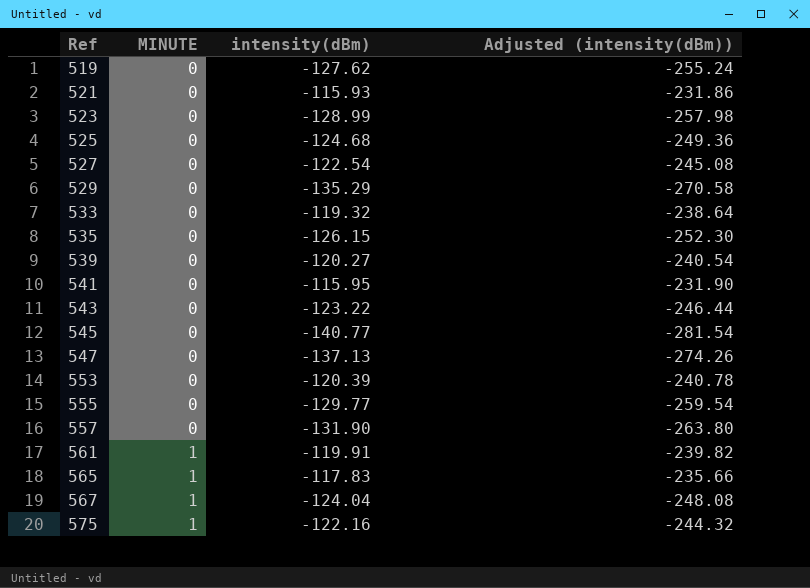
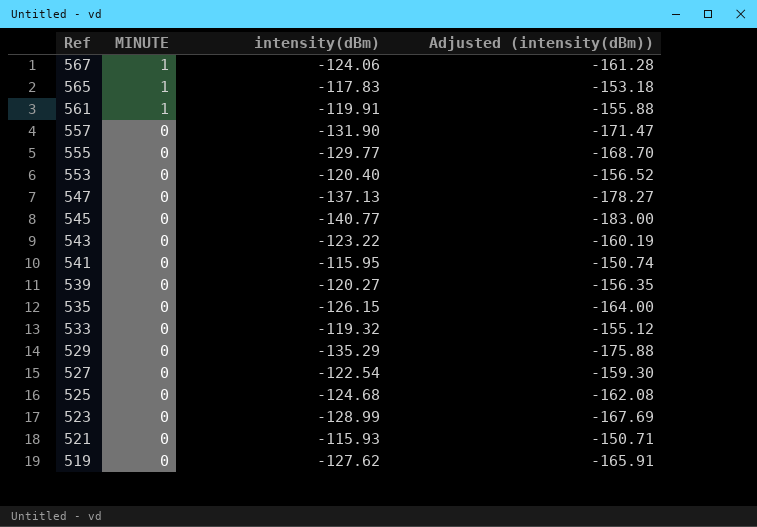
row order: Ref ascending -> Ref descending
column Adjusted (intensity(dBm)) | formula: [intensity(dBm)] * 2 -> [intensity(dBm)] * 1.3
row 575: 1 | -122.16 | -244.32 -> none
567 | intensity(dBm): -124.04 -> -124.06
553 | intensity(dBm): -120.39 -> -120.40

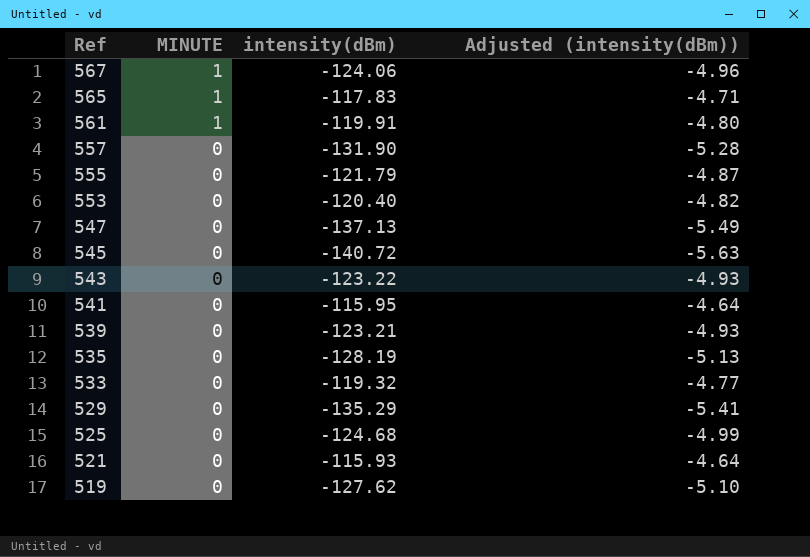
column Adjusted (intensity(dBm)) | formula: [intensity(dBm)] * 1.3 -> [intensity(dBm)] * 0.04
row 527: 0 | -122.54 | -159.30 -> none
row 523: 0 | -128.99 | -167.69 -> none
555 | intensity(dBm): -129.77 -> -121.79
545 | intensity(dBm): -140.77 -> -140.72
539 | intensity(dBm): -120.27 -> -123.21
535 | intensity(dBm): -126.15 -> -128.19

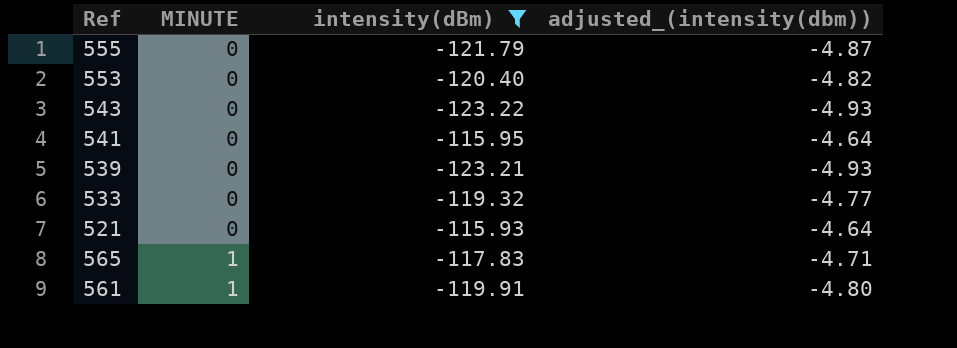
filter: none -> intensity(dBm) >= -123.22
row order: Ref descending -> MINUTE ascending
column name: Adjusted (intensity(dBm)) -> adjusted_(intensity(dbm))

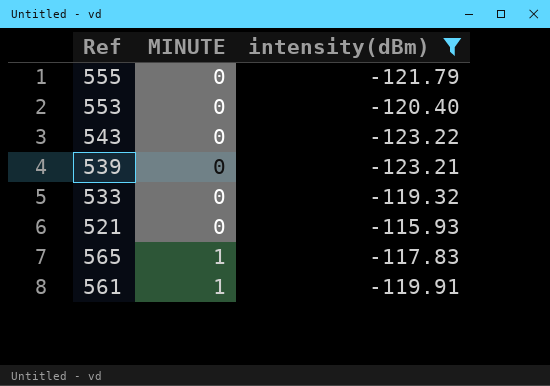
column adjusted_(intensity(dbm)) | formula: [intensity(dBm)] * 0.04 -> none
row 541: 0 | -115.95 | -4.64 -> none

